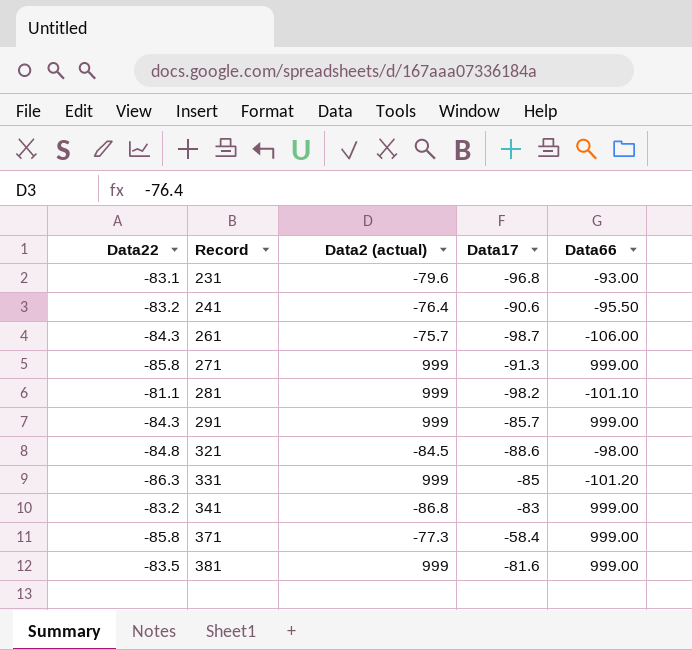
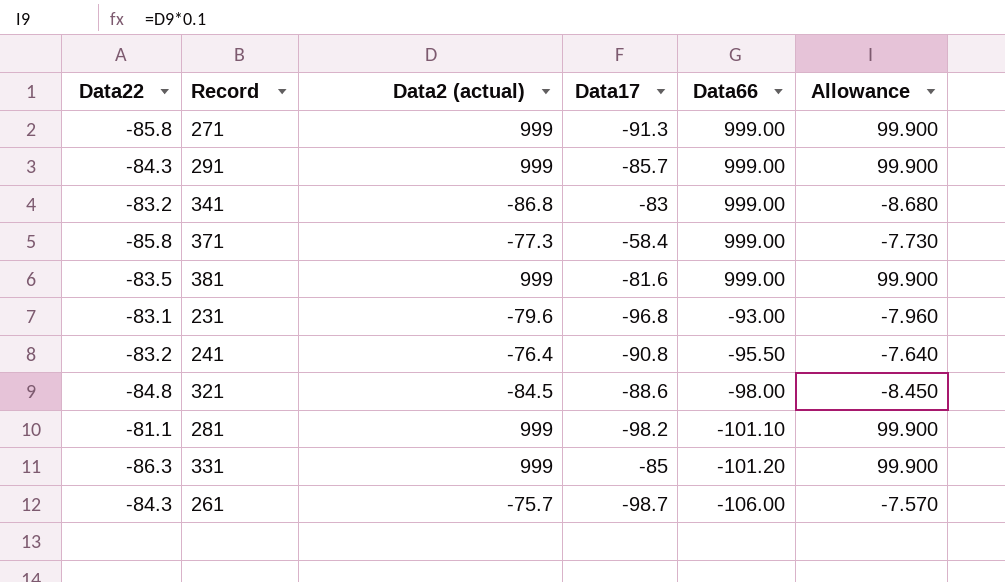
row order: Record ascending -> Data66 descending
column Allowance | formula: none -> [Data2 (actual)] * 0.1
241 | Data17: -90.6 -> -90.8

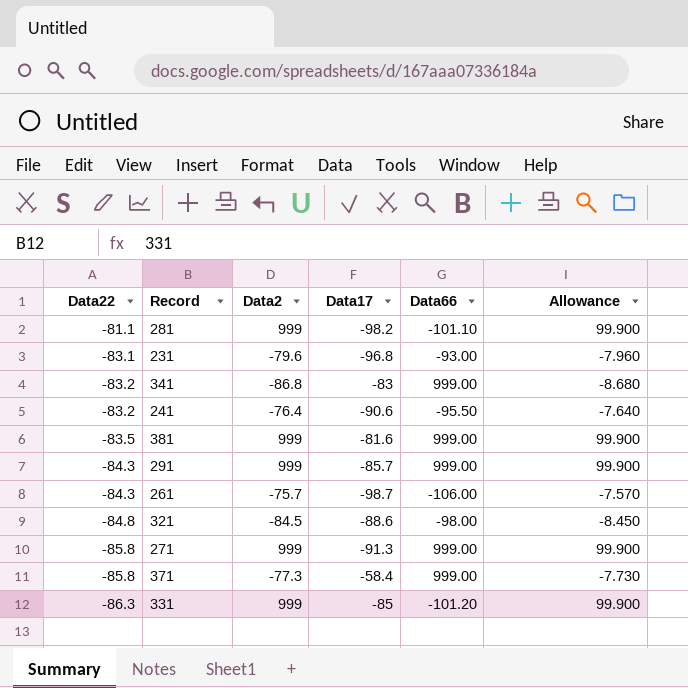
row order: Data66 descending -> Data22 descending
column name: Data2 (actual) -> Data2
241 | Data17: -90.8 -> -90.6

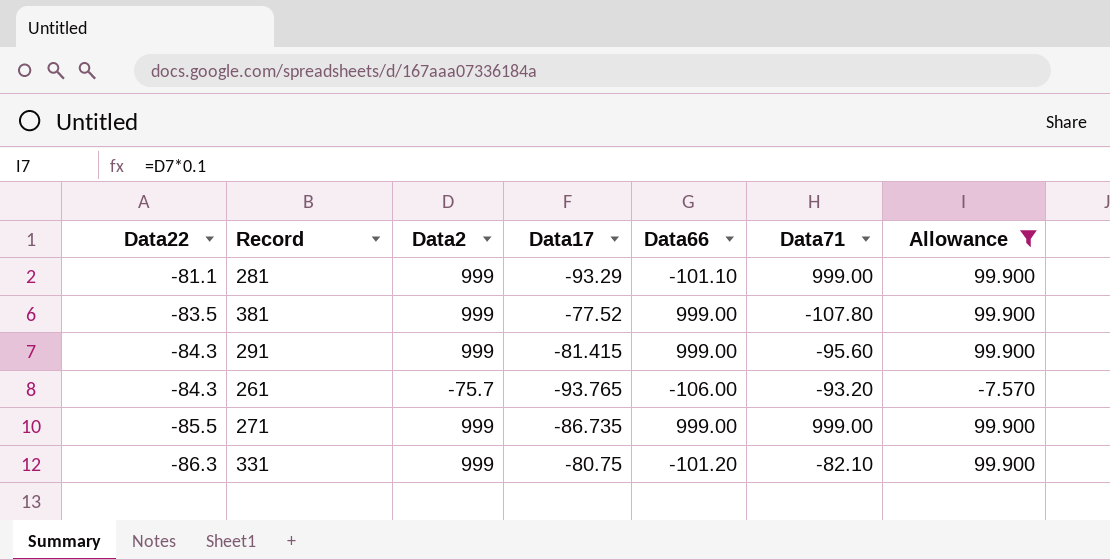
filter: none -> Allowance >= -7.570
column Data71 | position: none -> 6
281 | Data17: -98.2 -> -93.29
381 | Data17: -81.6 -> -77.52
291 | Data17: -85.7 -> -81.415
261 | Data17: -98.7 -> -93.765
271 | Data22: -85.8 -> -85.5
271 | Data17: -91.3 -> -86.735
331 | Data17: -85 -> -80.75

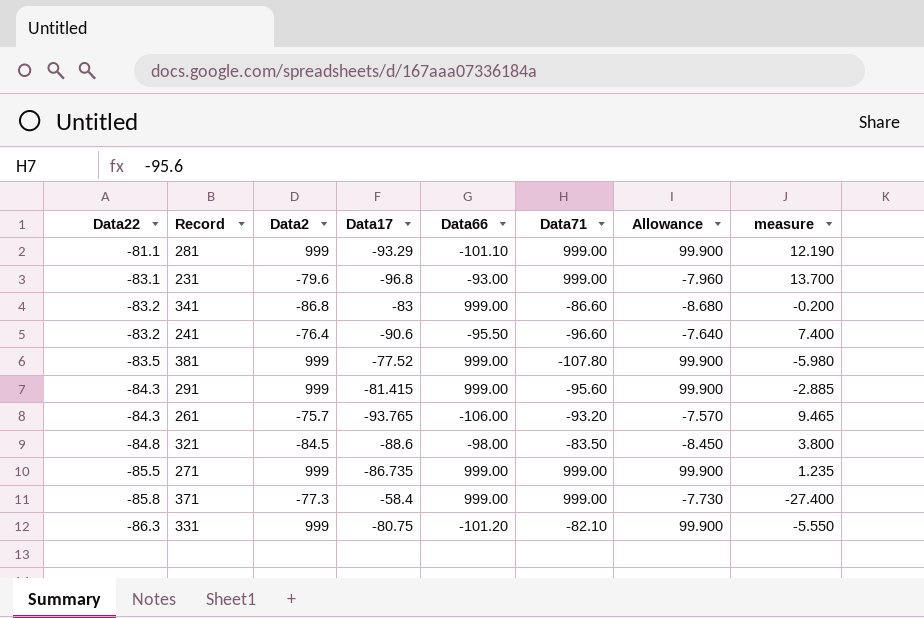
filter: Allowance >= -7.570 -> none
column measure | formula: none -> [Data22] - [Data17]

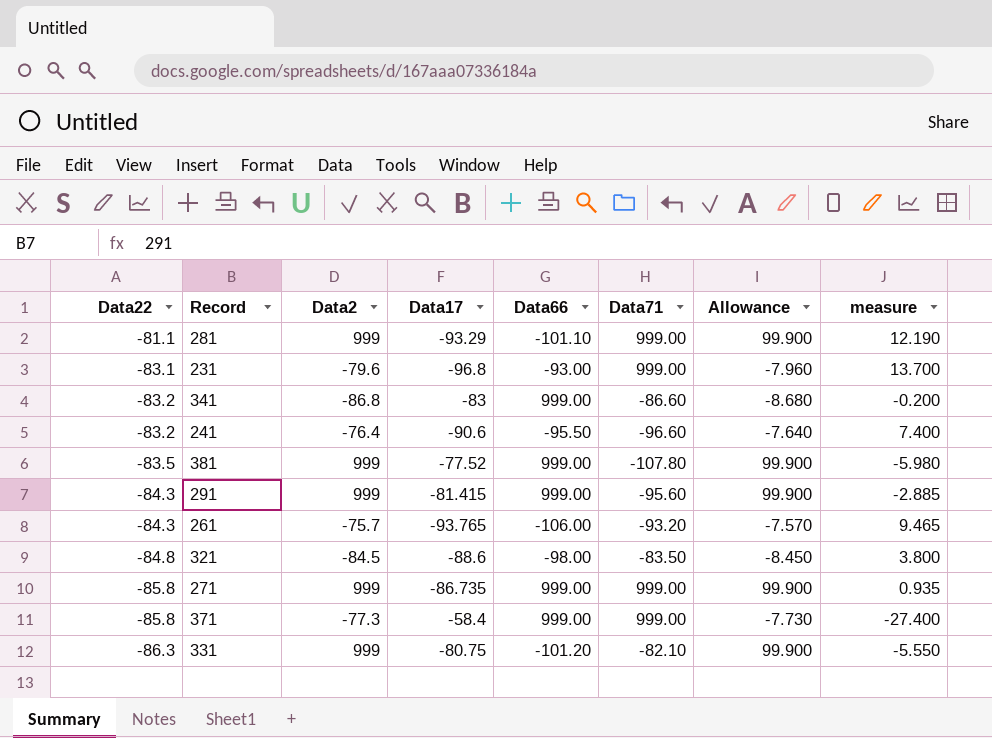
271 | Data22: -85.5 -> -85.8
271 | measure: 1.235 -> 0.935

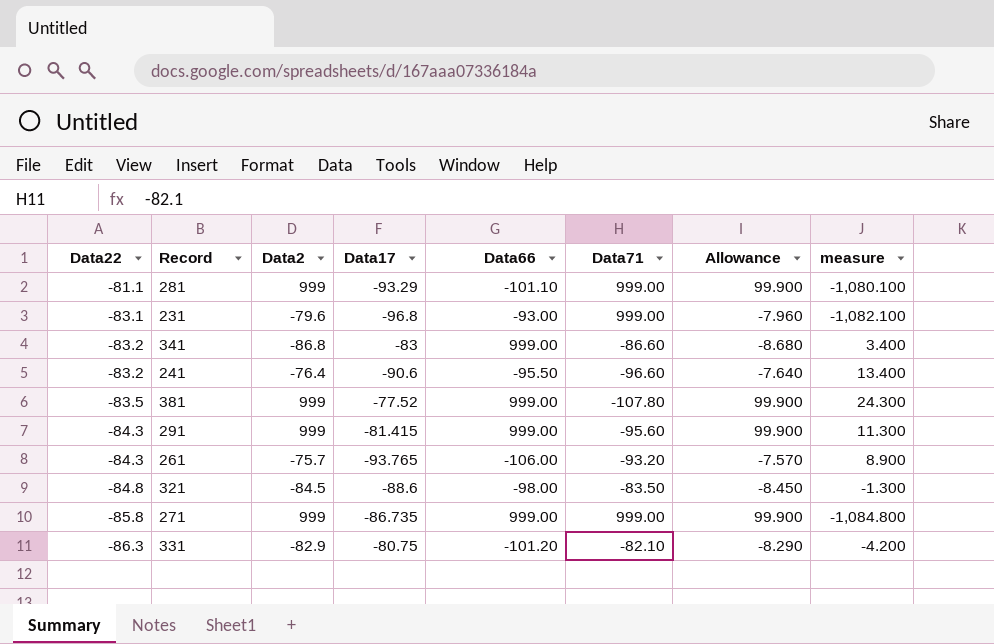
column measure | formula: [Data22] - [Data17] -> [Data22] - [Data71]
row 371: -85.8 | -77.3 | -58.4 | 999.00 | 999.00 | -7.730 | -27.400 -> none
331 | Data2: 999 -> -82.9
331 | Allowance: 99.900 -> -8.290

